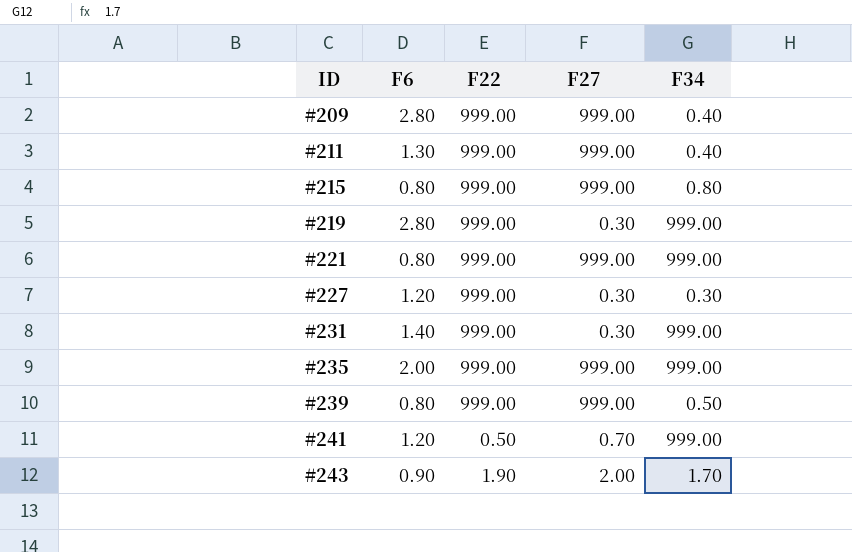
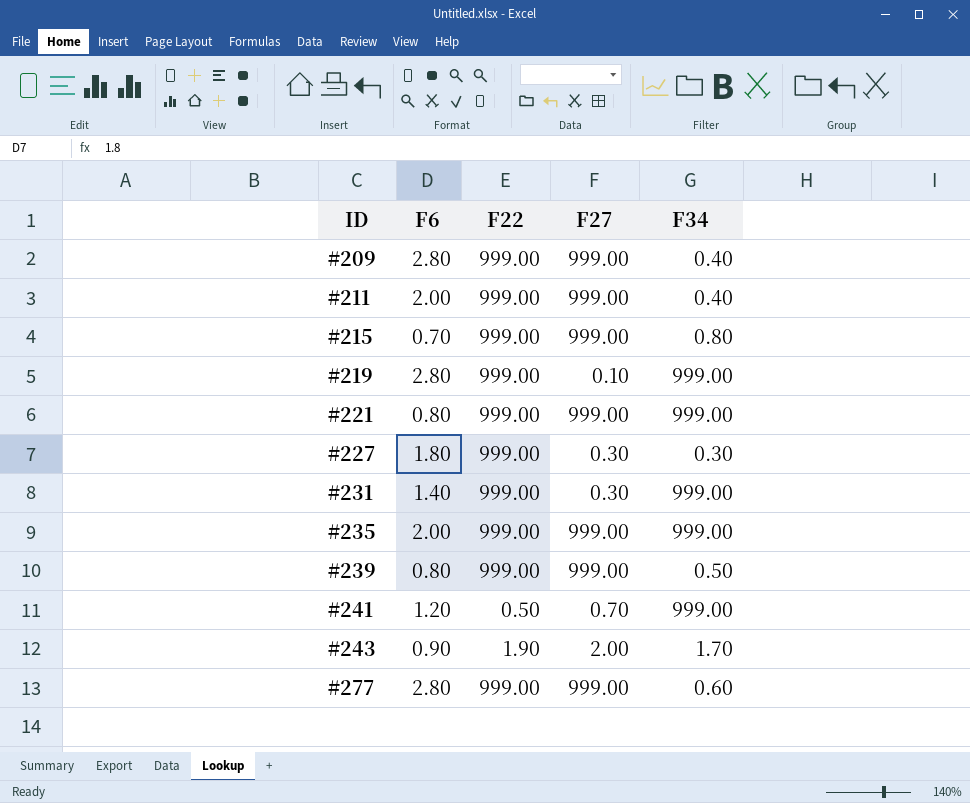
#211 | F6: 1.30 -> 2.00
#215 | F6: 0.80 -> 0.70
#219 | F27: 0.30 -> 0.10
#227 | F6: 1.20 -> 1.80
row #277: none -> 2.80 | 999.00 | 999.00 | 0.60

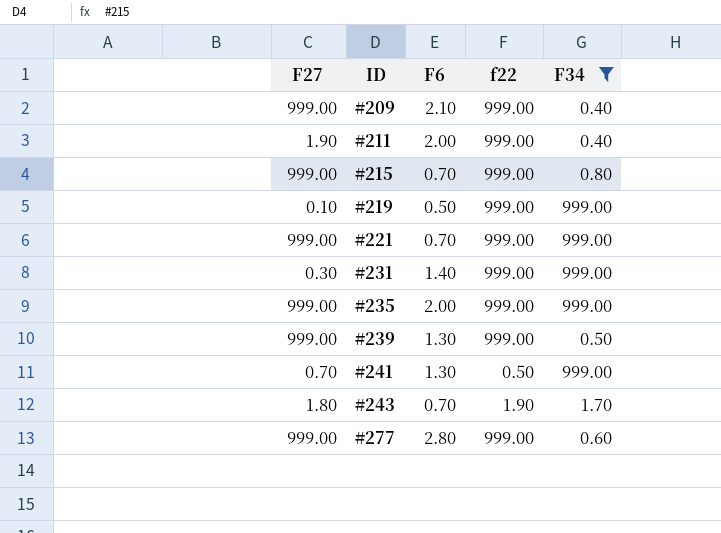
filter: none -> F34 != 0.30
column F27 | position: 4 -> 1
column name: F22 -> f22
#209 | F6: 2.80 -> 2.10
#211 | F27: 999.00 -> 1.90
#219 | F6: 2.80 -> 0.50
#221 | F6: 0.80 -> 0.70
#239 | F6: 0.80 -> 1.30
#241 | F6: 1.20 -> 1.30
#243 | F27: 2.00 -> 1.80
#243 | F6: 0.90 -> 0.70

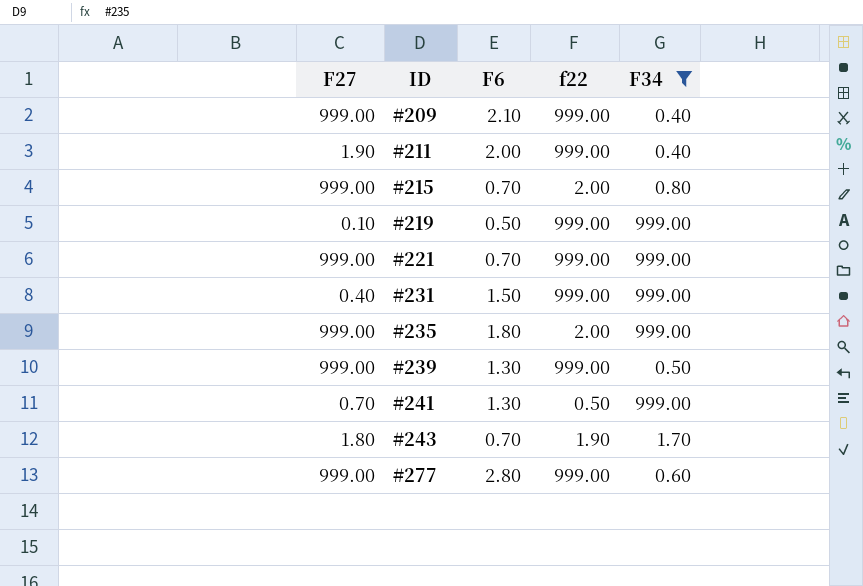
#215 | f22: 999.00 -> 2.00
#231 | F27: 0.30 -> 0.40
#231 | F6: 1.40 -> 1.50
#235 | F6: 2.00 -> 1.80
#235 | f22: 999.00 -> 2.00

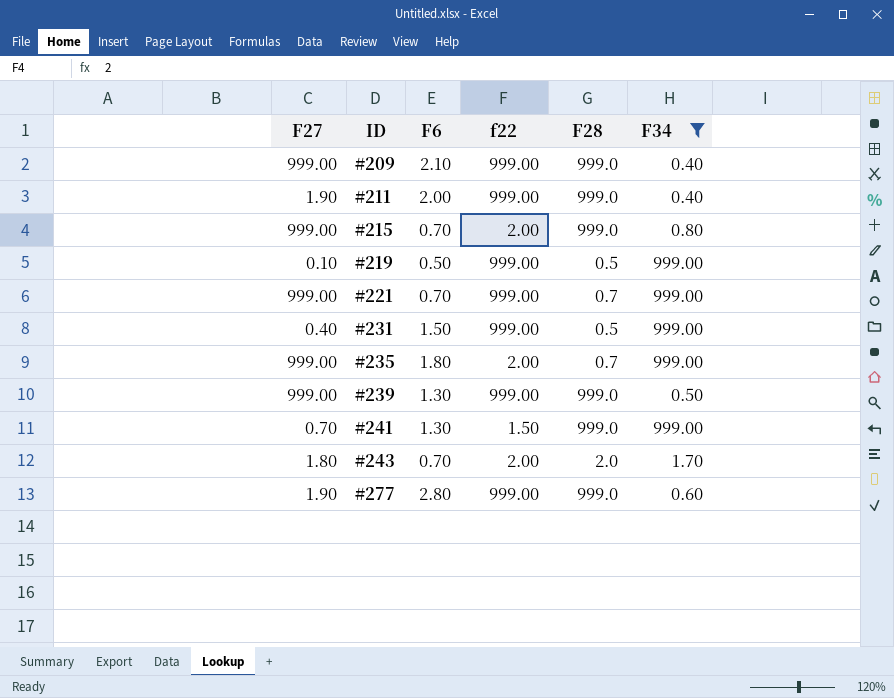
column F28 | position: none -> 5
#241 | f22: 0.50 -> 1.50
#243 | f22: 1.90 -> 2.00
#277 | F27: 999.00 -> 1.90

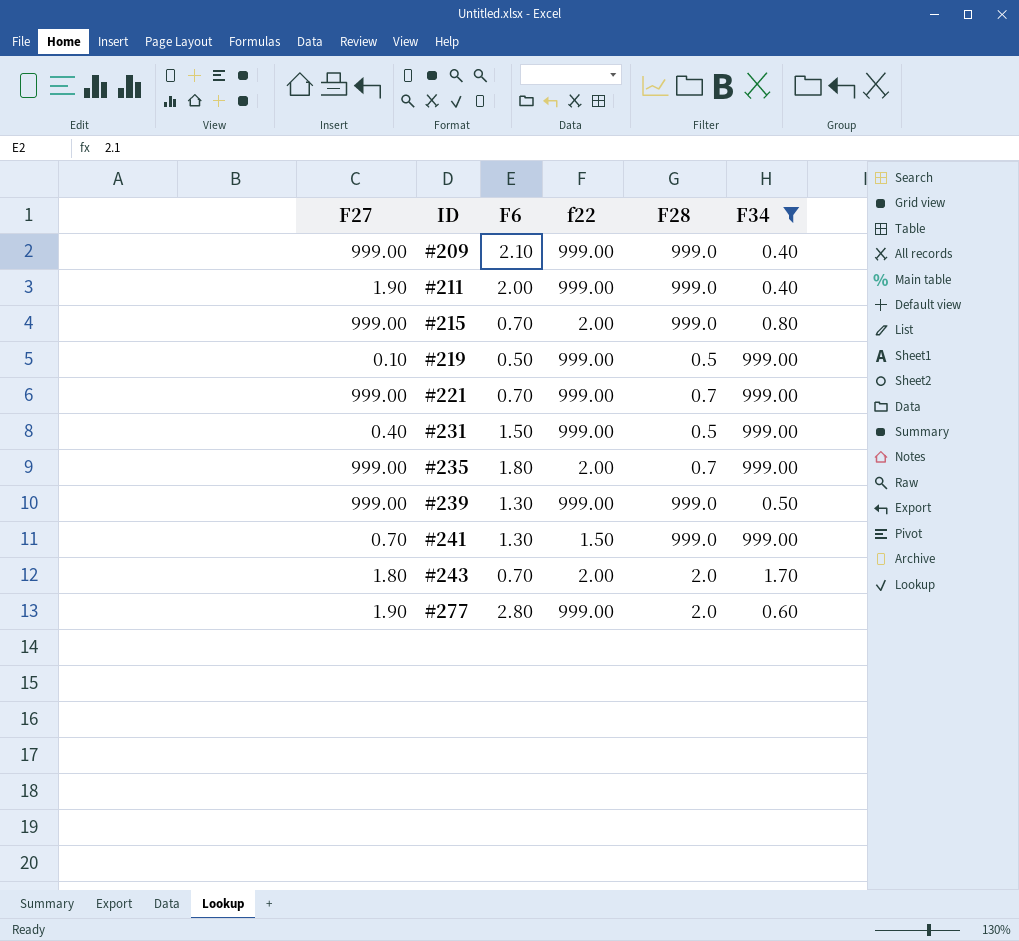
#277 | F28: 999.0 -> 2.0

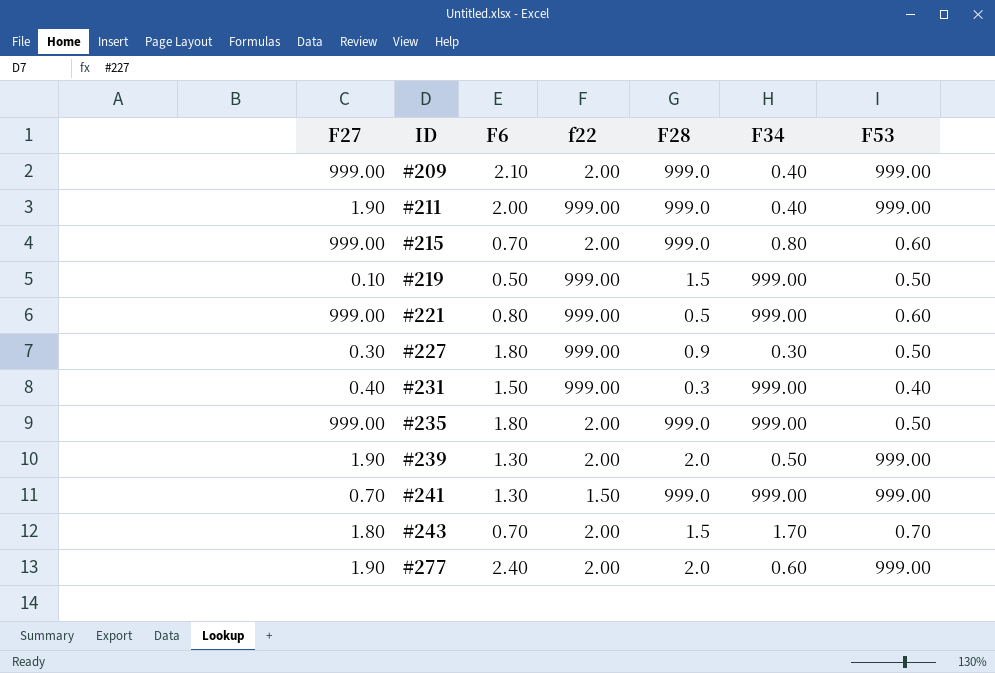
filter: F34 != 0.30 -> none
column F53 | position: none -> 7
#209 | f22: 999.00 -> 2.00
#219 | F28: 0.5 -> 1.5
#221 | F6: 0.70 -> 0.80
#221 | F28: 0.7 -> 0.5
#231 | F28: 0.5 -> 0.3
#235 | F28: 0.7 -> 999.0
#239 | F27: 999.00 -> 1.90
#239 | f22: 999.00 -> 2.00
#239 | F28: 999.0 -> 2.0
#243 | F28: 2.0 -> 1.5
#277 | F6: 2.80 -> 2.40
#277 | f22: 999.00 -> 2.00

